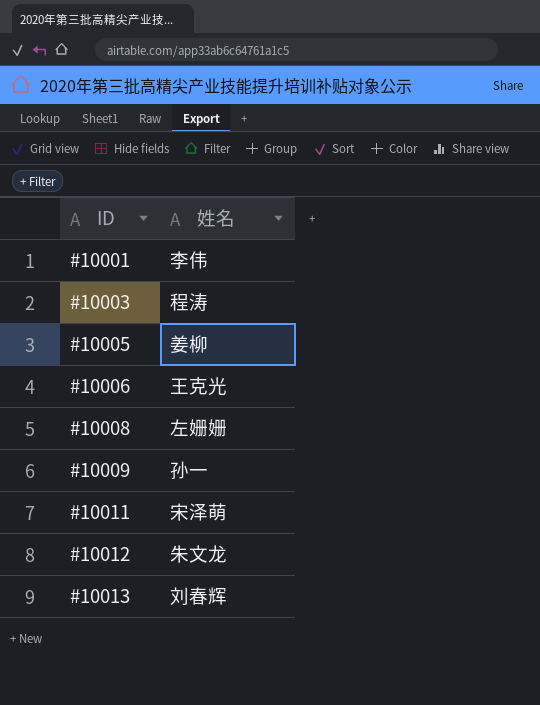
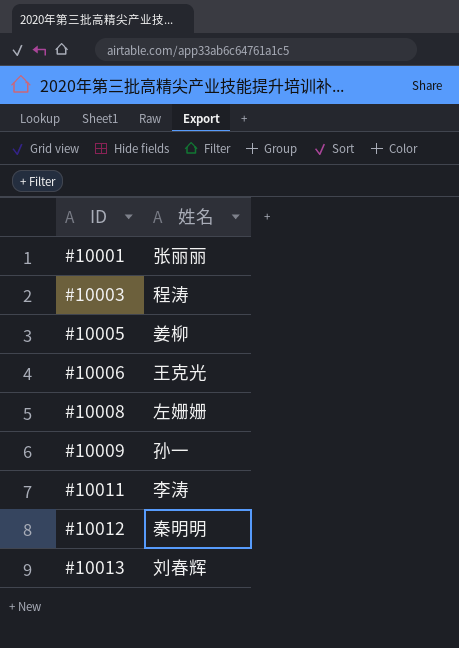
#10001 | 姓名: 李伟 -> 张丽丽
#10011 | 姓名: 宋泽萌 -> 李涛
#10012 | 姓名: 朱文龙 -> 秦明明

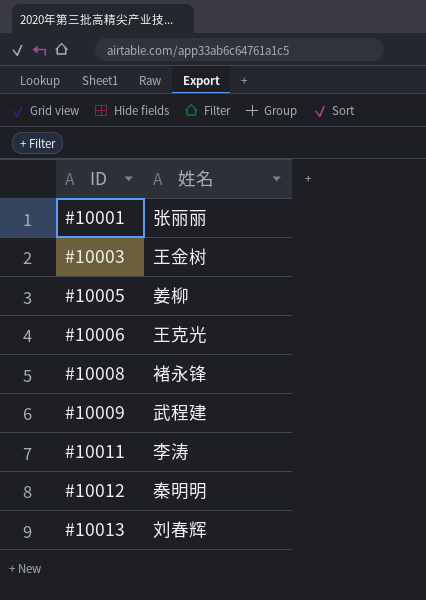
#10003 | 姓名: 程涛 -> 王金树
#10008 | 姓名: 左姗姗 -> 褚永锋
#10009 | 姓名: 孙一 -> 武程建

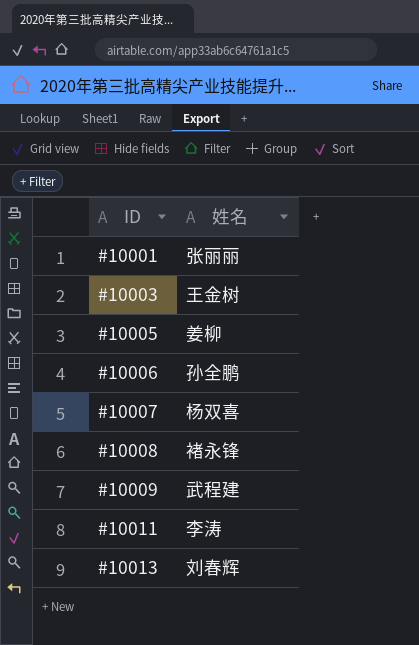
row #10012: 秦明明 -> none
#10006 | 姓名: 王克光 -> 孙全鹏
row #10007: none -> 杨双喜

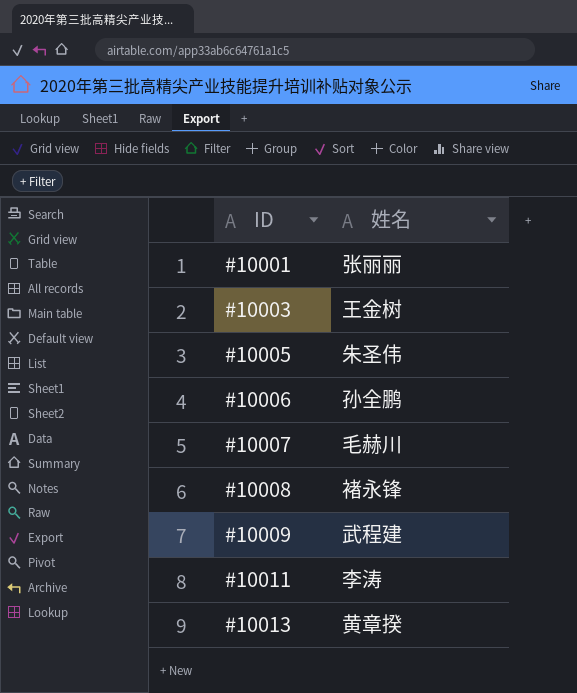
#10005 | 姓名: 姜柳 -> 朱圣伟
#10007 | 姓名: 杨双喜 -> 毛赫川
#10013 | 姓名: 刘春辉 -> 黄章揆

